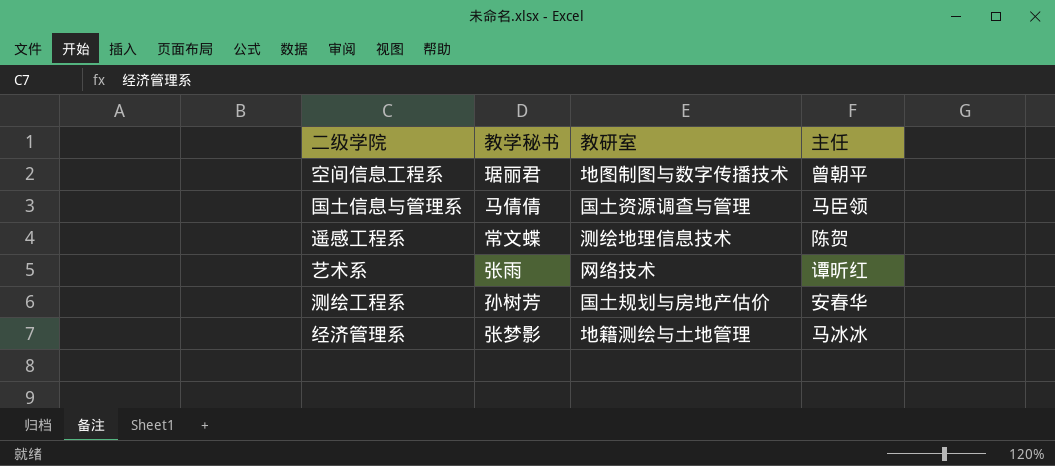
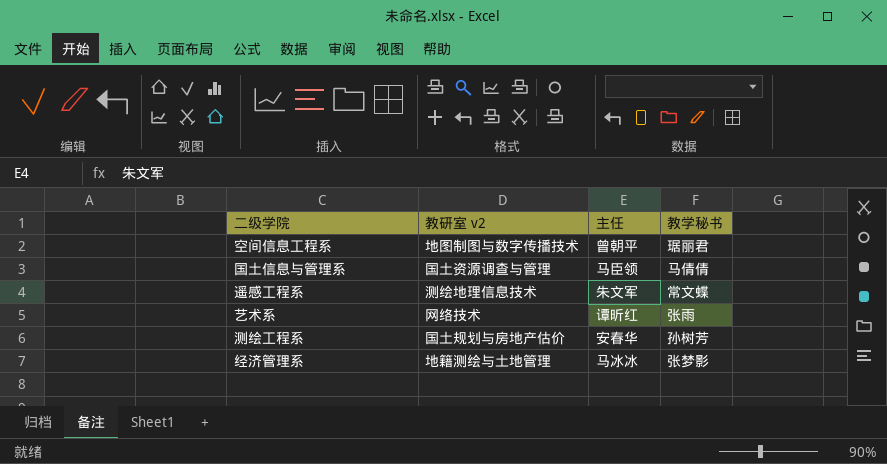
column name: 教研室 -> 教研室 v2
column 教学秘书 | position: 2 -> 4
遥感工程系 | 主任: 陈贺 -> 朱文军

